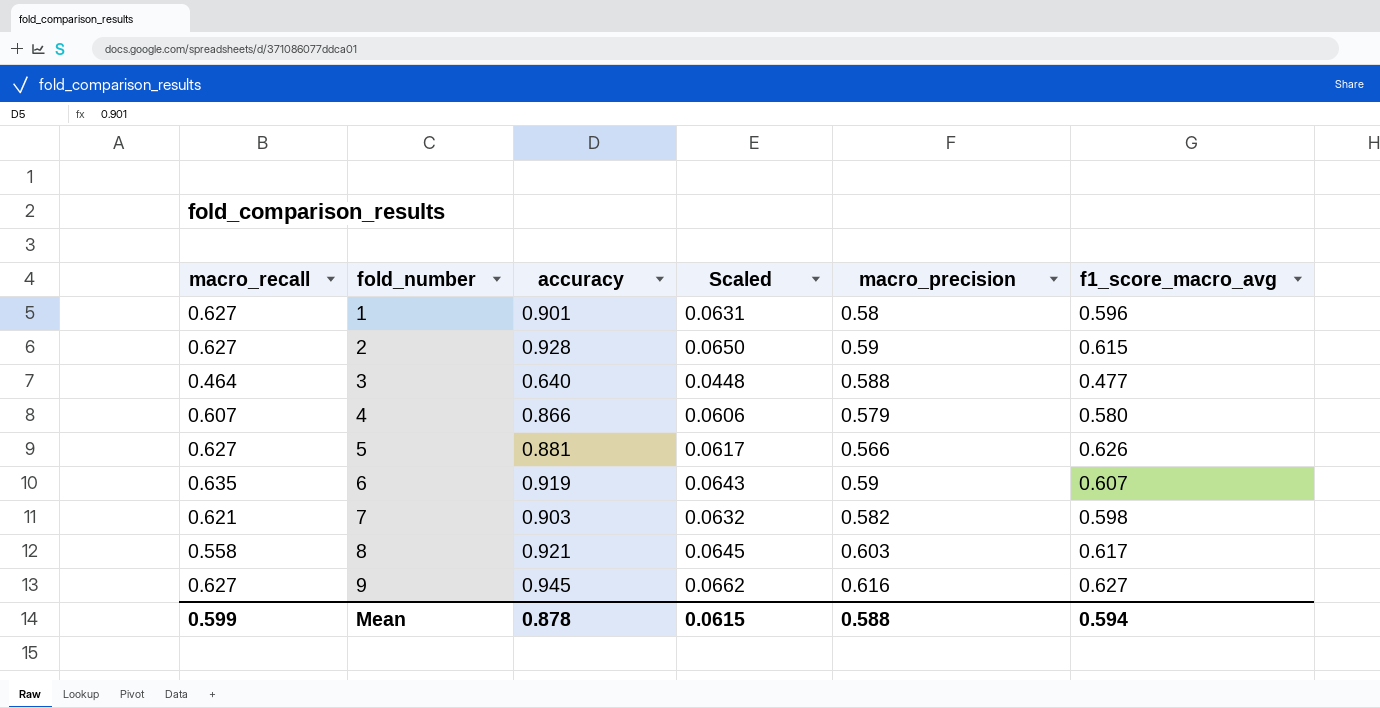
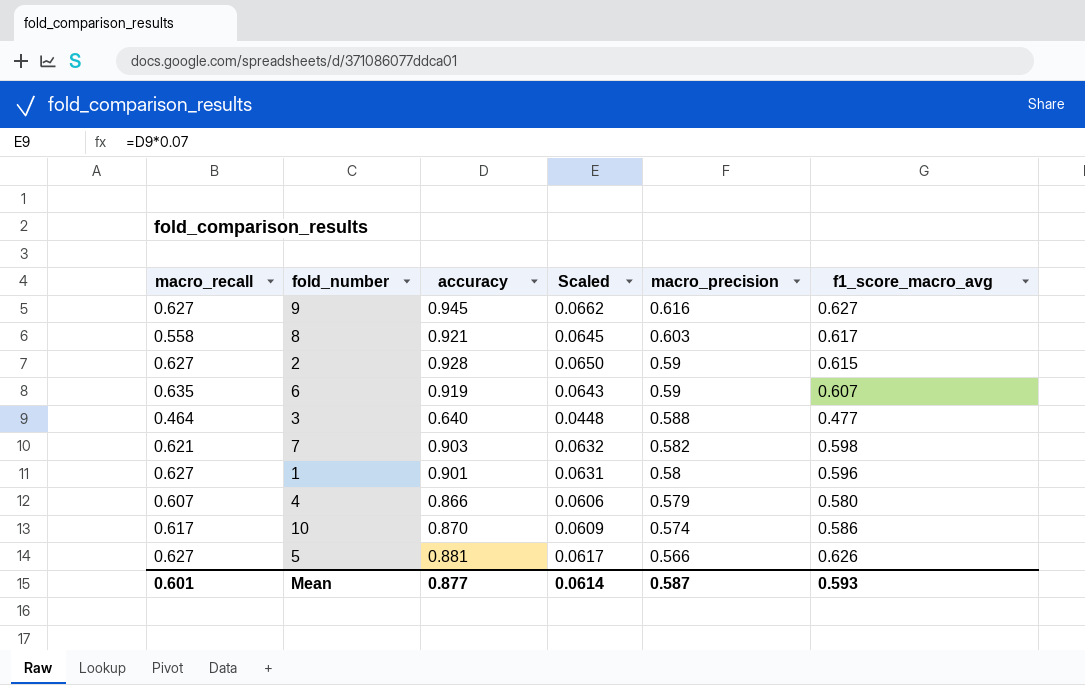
row order: fold_number ascending -> macro_precision descending
row 10: none -> 0.617 | 0.870 | 0.0609 | 0.574 | 0.586
Mean | macro_recall: 0.599 -> 0.601
Mean | accuracy: 0.878 -> 0.877
Mean | Scaled: 0.0615 -> 0.0614
Mean | macro_precision: 0.588 -> 0.587
Mean | f1_score_macro_avg: 0.594 -> 0.593

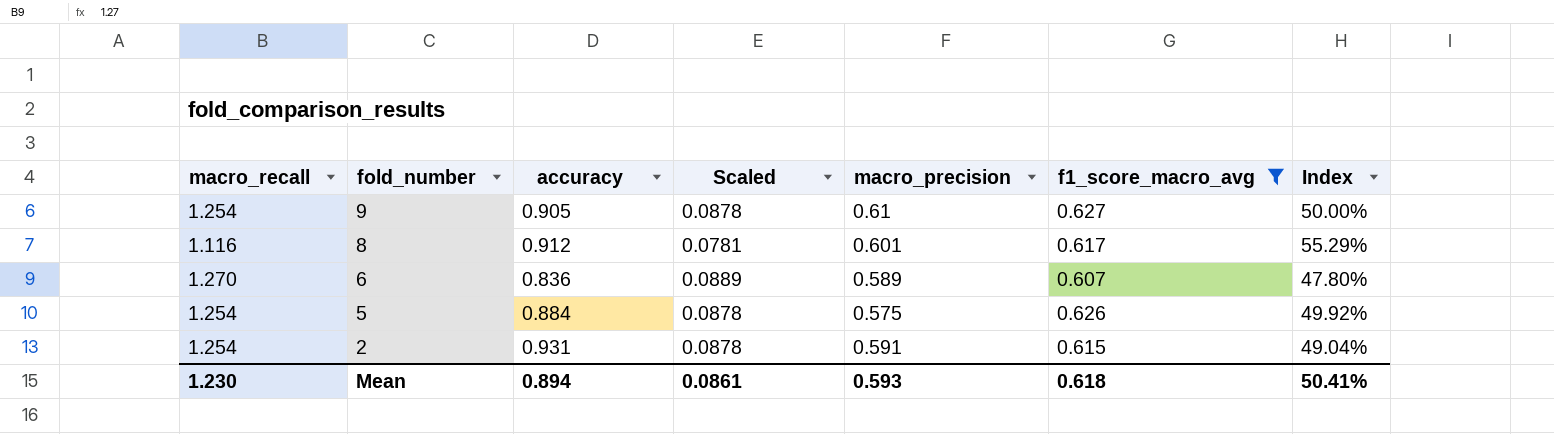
filter: none -> f1_score_macro_avg >= 0.607
row order: macro_precision descending -> fold_number descending
column Scaled | formula: [accuracy] * 0.07 -> [macro_recall] * 0.07
column Index | formula: none -> [f1_score_macro_avg] / [macro_recall]
9 | macro_recall: 0.627 -> 1.254
9 | accuracy: 0.945 -> 0.905
9 | macro_precision: 0.616 -> 0.61
8 | macro_recall: 0.558 -> 1.116
8 | accuracy: 0.921 -> 0.912
8 | macro_precision: 0.603 -> 0.601
6 | macro_recall: 0.635 -> 1.270
6 | accuracy: 0.919 -> 0.836
6 | macro_precision: 0.59 -> 0.589
5 | macro_recall: 0.627 -> 1.254
5 | accuracy: 0.881 -> 0.884
5 | macro_precision: 0.566 -> 0.575
2 | macro_recall: 0.627 -> 1.254
2 | accuracy: 0.928 -> 0.931
2 | macro_precision: 0.59 -> 0.591
Mean | macro_recall: 0.601 -> 1.230
Mean | accuracy: 0.877 -> 0.894
Mean | Scaled: 0.0614 -> 0.0861
Mean | macro_precision: 0.587 -> 0.593
Mean | f1_score_macro_avg: 0.593 -> 0.618

